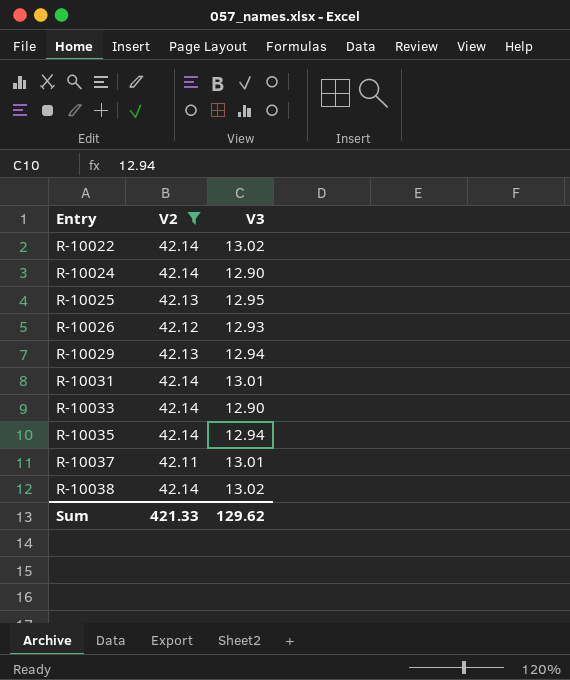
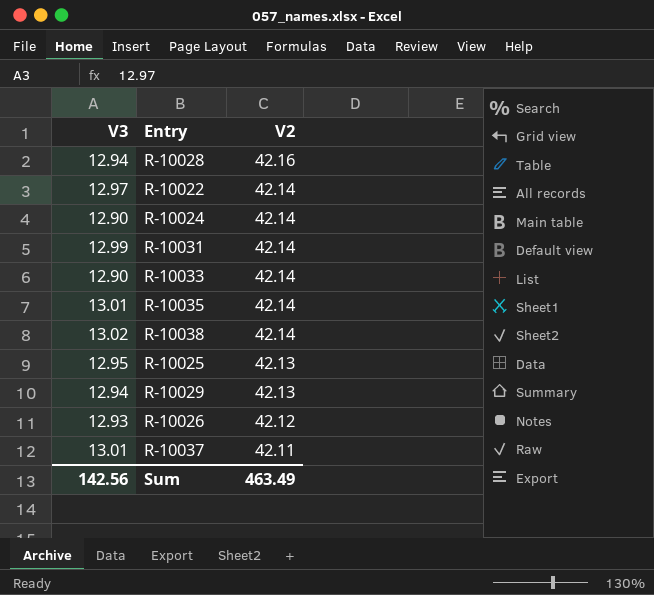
filter: V2 != 42.16 -> none
row order: Entry ascending -> V2 descending
column V3 | position: 3 -> 1
R-10022 | V3: 13.02 -> 12.97
R-10031 | V3: 13.01 -> 12.99
R-10035 | V3: 12.94 -> 13.01
Sum | V3: 129.62 -> 142.56
Sum | V2: 421.33 -> 463.49

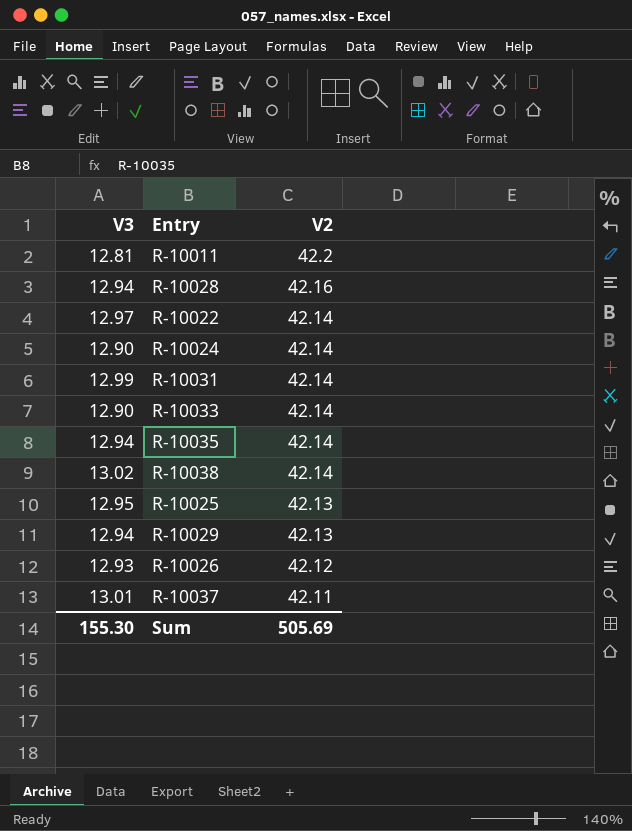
row R-10011: none -> 12.81 | 42.2
R-10035 | V3: 13.01 -> 12.94
Sum | V3: 142.56 -> 155.30
Sum | V2: 463.49 -> 505.69

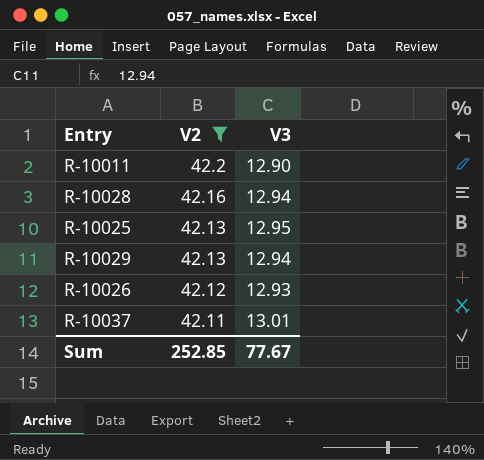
filter: none -> V2 != 42.14
column V3 | position: 1 -> 3
R-10011 | V3: 12.81 -> 12.90
Sum | V2: 505.69 -> 252.85
Sum | V3: 155.30 -> 77.67

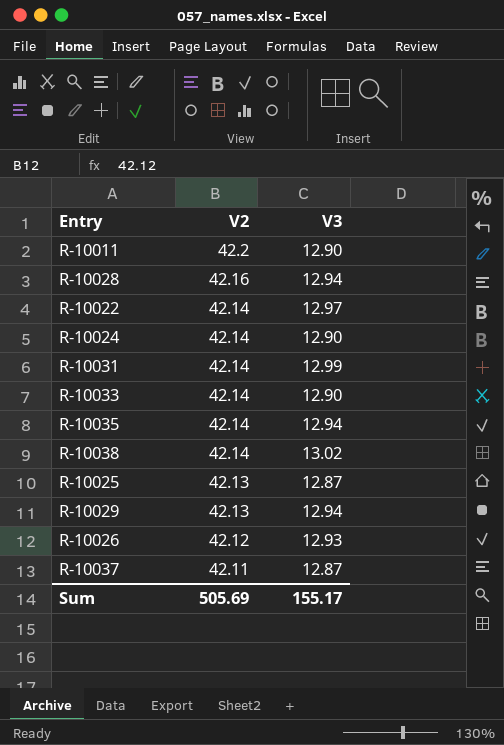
filter: V2 != 42.14 -> none
R-10025 | V3: 12.95 -> 12.87
R-10037 | V3: 13.01 -> 12.87
Sum | V2: 252.85 -> 505.69
Sum | V3: 77.67 -> 155.17

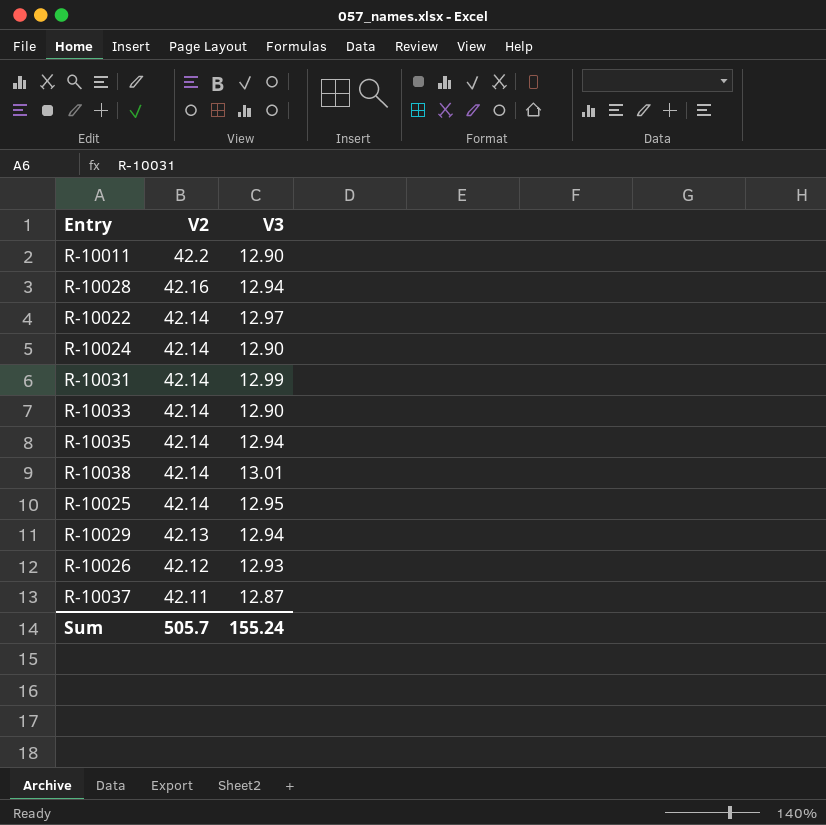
R-10038 | V3: 13.02 -> 13.01
R-10025 | V2: 42.13 -> 42.14
R-10025 | V3: 12.87 -> 12.95
Sum | V2: 505.69 -> 505.7
Sum | V3: 155.17 -> 155.24

